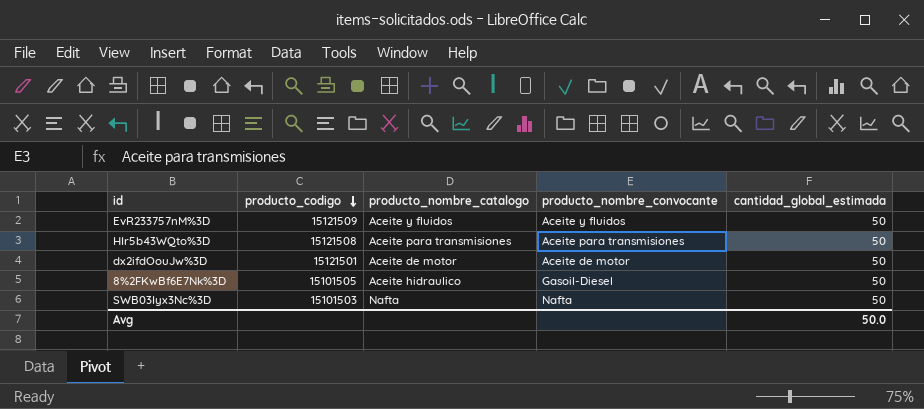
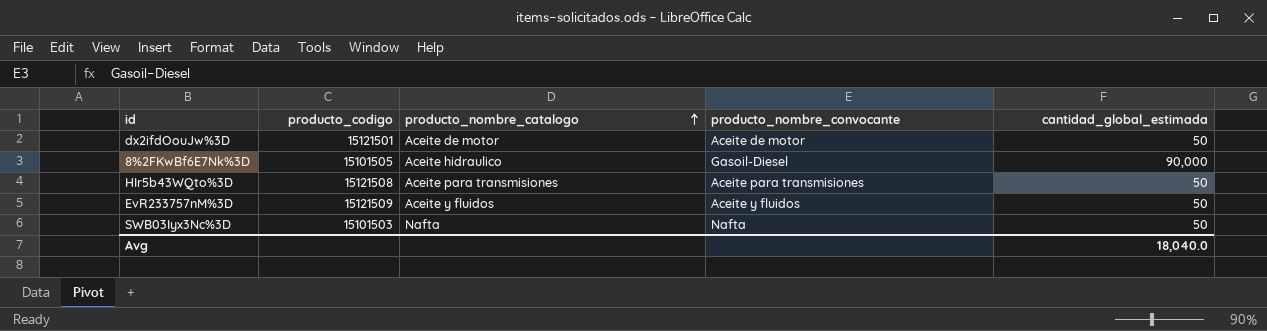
row order: producto_codigo descending -> producto_nombre_catalogo ascending
8%2FKwBf6E7Nk%3D | cantidad_global_estimada: 50 -> 90,000
Avg | cantidad_global_estimada: 50.0 -> 18,040.0

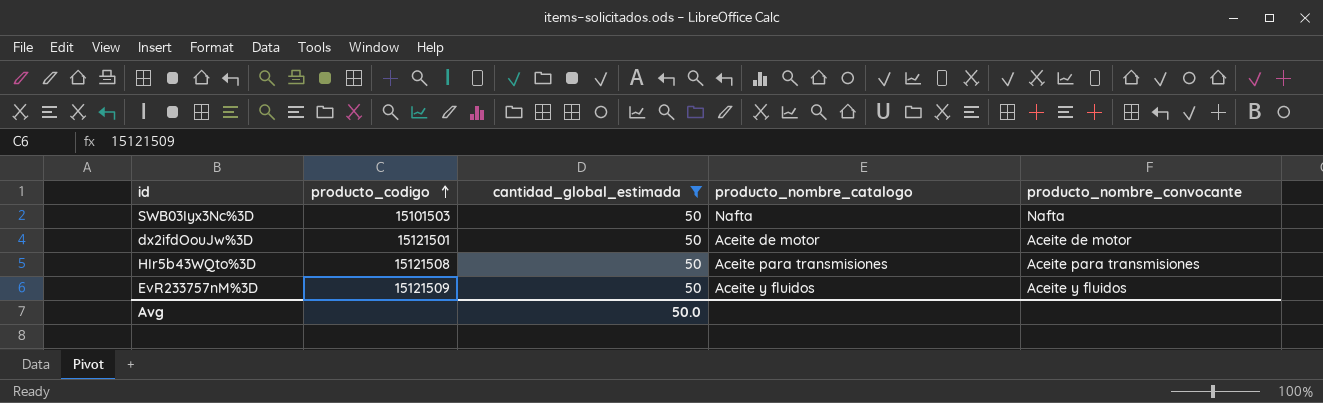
filter: none -> cantidad_global_estimada = 50
row order: producto_nombre_catalogo ascending -> producto_codigo ascending
column cantidad_global_estimada | position: 5 -> 3
Avg | cantidad_global_estimada: 18,040.0 -> 50.0

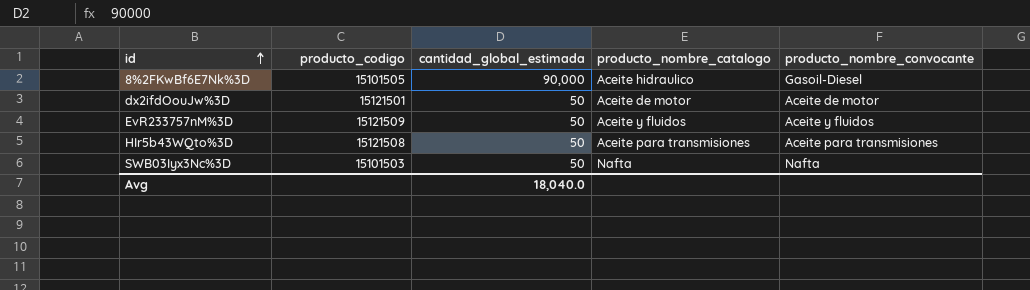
filter: cantidad_global_estimada = 50 -> none
row order: producto_codigo ascending -> id ascending
Avg | cantidad_global_estimada: 50.0 -> 18,040.0

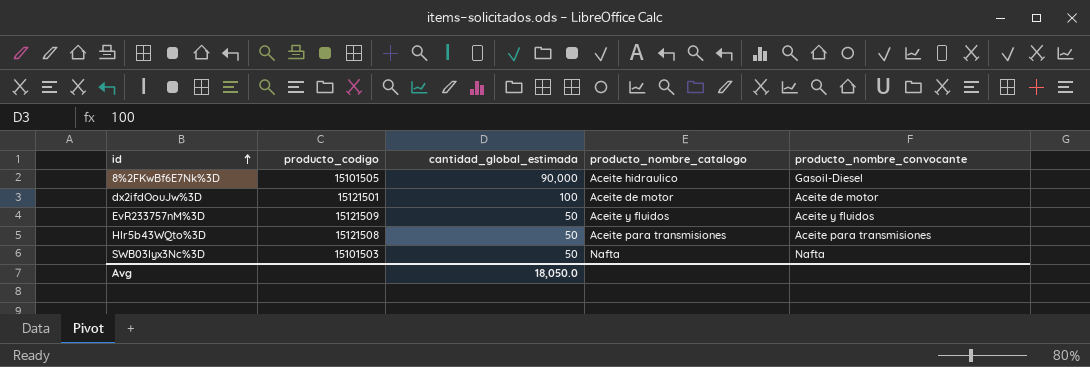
dx2ifdOouJw%3D | cantidad_global_estimada: 50 -> 100
Avg | cantidad_global_estimada: 18,040.0 -> 18,050.0

